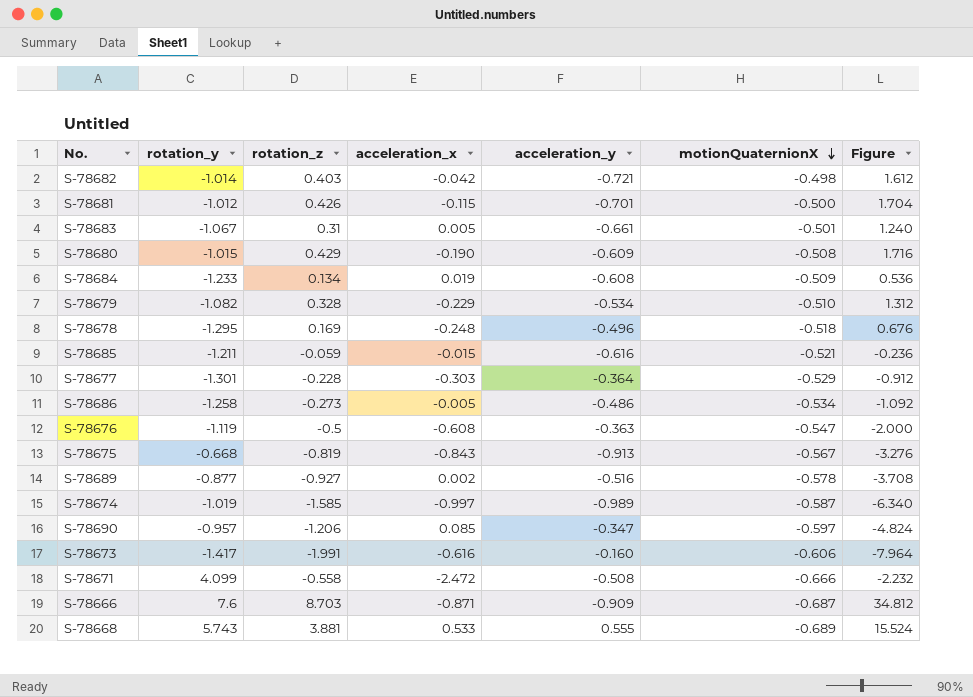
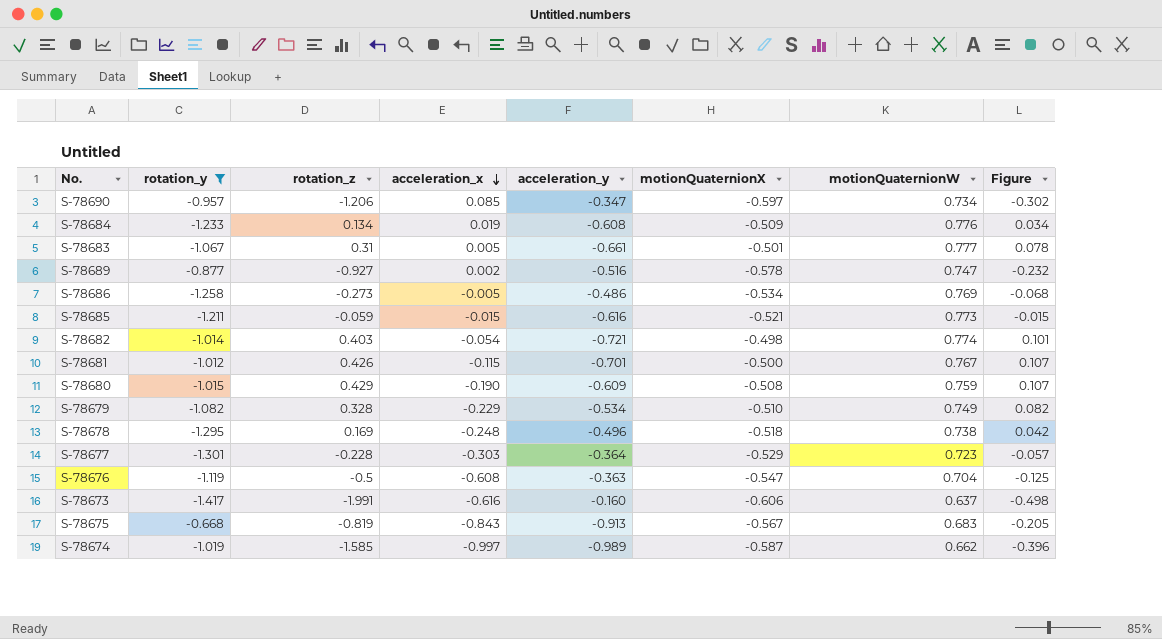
filter: none -> rotation_y <= -0.668
row order: motionQuaternionX descending -> acceleration_x descending
column motionQuaternionW | position: none -> 7
column Figure | formula: [rotation_z] * 4 -> [rotation_z] * 0.25
S-78682 | acceleration_x: -0.042 -> -0.054

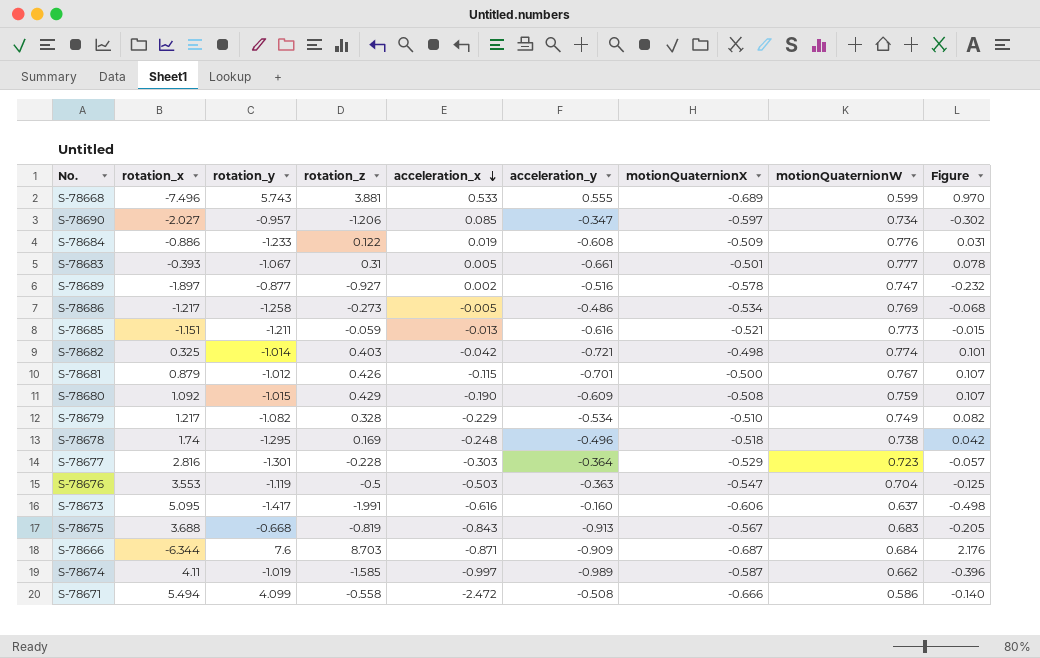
filter: rotation_y <= -0.668 -> none
column rotation_x | position: none -> 2
S-78684 | rotation_z: 0.134 -> 0.122
S-78684 | Figure: 0.034 -> 0.031
S-78685 | acceleration_x: -0.015 -> -0.013
S-78682 | acceleration_x: -0.054 -> -0.042
S-78676 | acceleration_x: -0.608 -> -0.503

